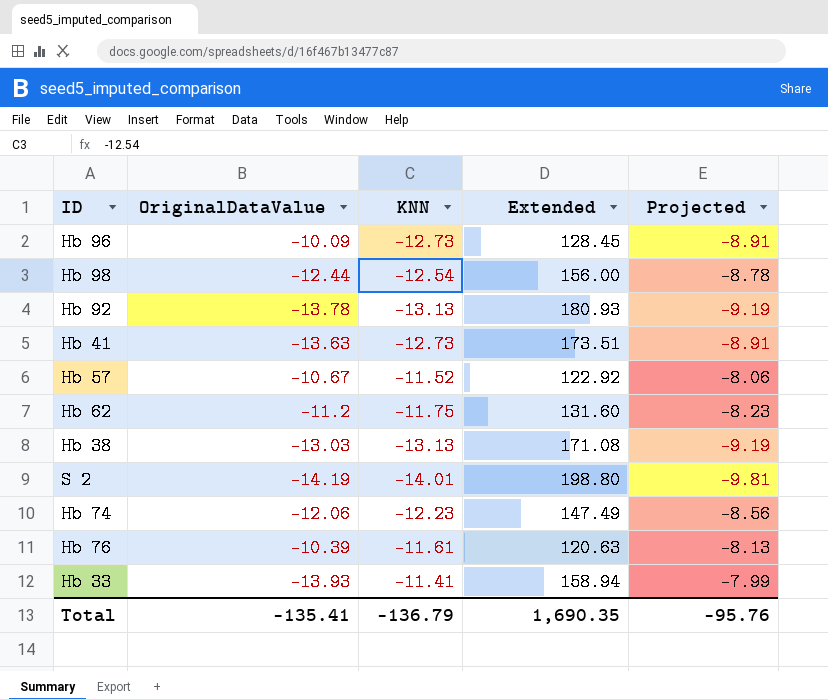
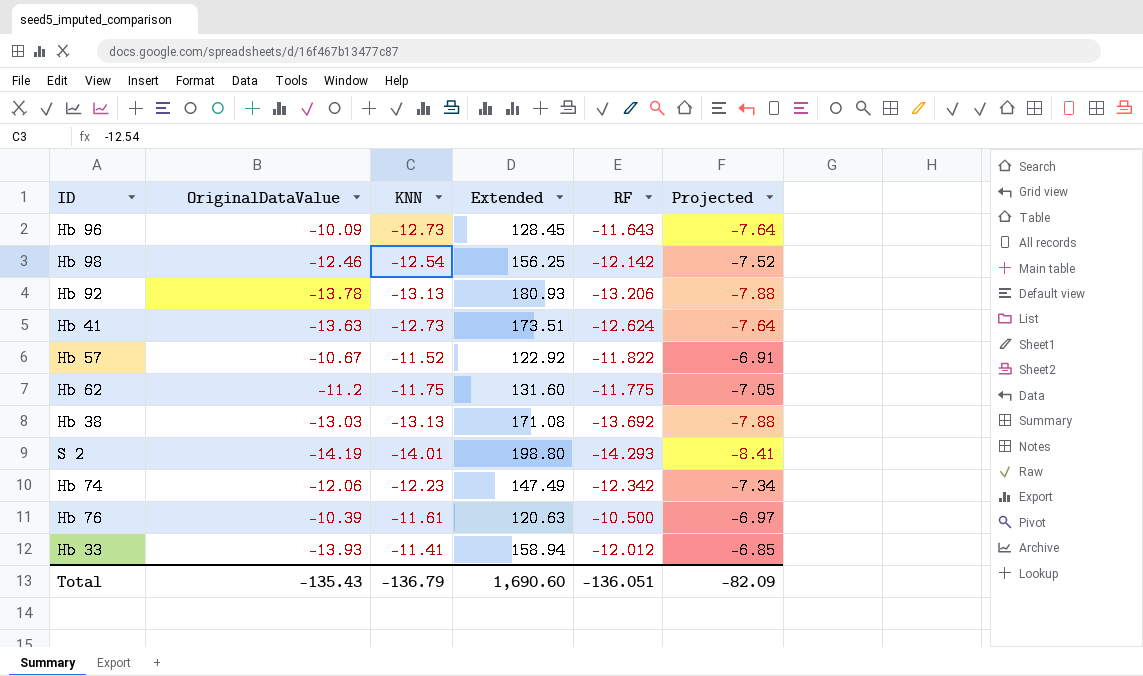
column RF | position: none -> 5
column Projected | formula: [KNN] * 0.7 -> [KNN] * 0.6
Hb 98 | OriginalDataValue: -12.44 -> -12.46
Hb 98 | Extended: 156.00 -> 156.25
Total | OriginalDataValue: -135.41 -> -135.43
Total | Extended: 1,690.35 -> 1,690.60
Total | Projected: -95.76 -> -82.09

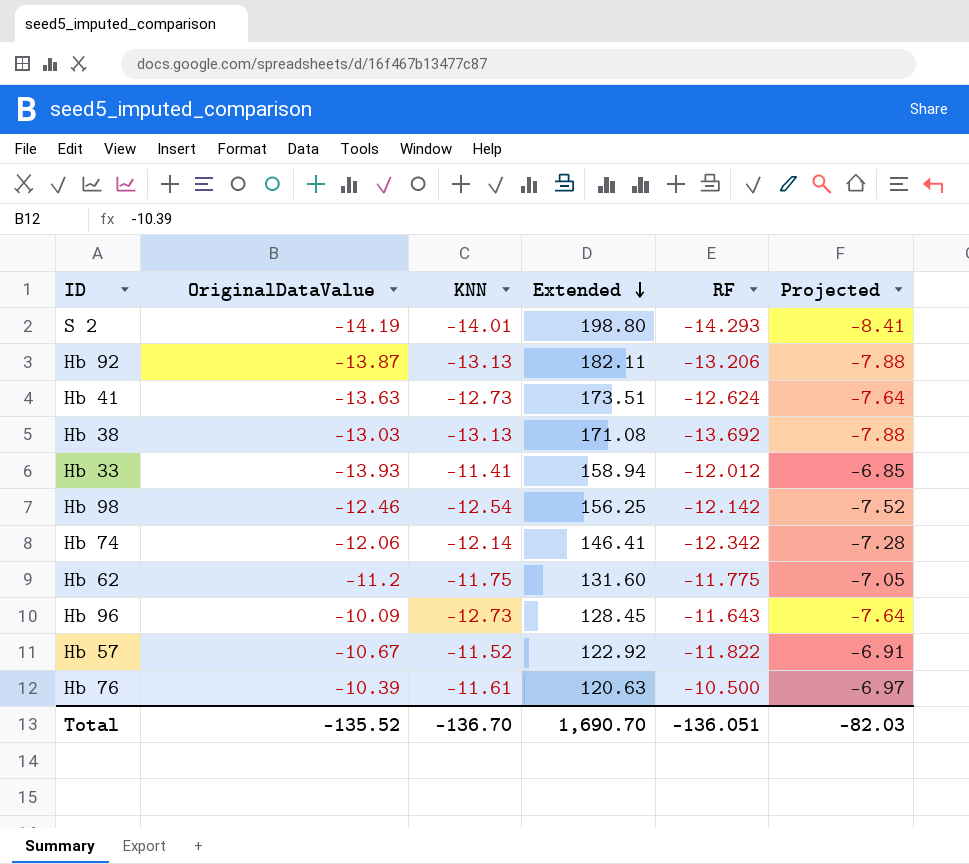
row order: none -> Extended descending
Hb 92 | OriginalDataValue: -13.78 -> -13.87
Hb 92 | Extended: 180.93 -> 182.11
Hb 74 | KNN: -12.23 -> -12.14
Hb 74 | Extended: 147.49 -> 146.41
Hb 74 | Projected: -7.34 -> -7.28
Total | OriginalDataValue: -135.43 -> -135.52
Total | KNN: -136.79 -> -136.70
Total | Extended: 1,690.60 -> 1,690.70
Total | Projected: -82.09 -> -82.03

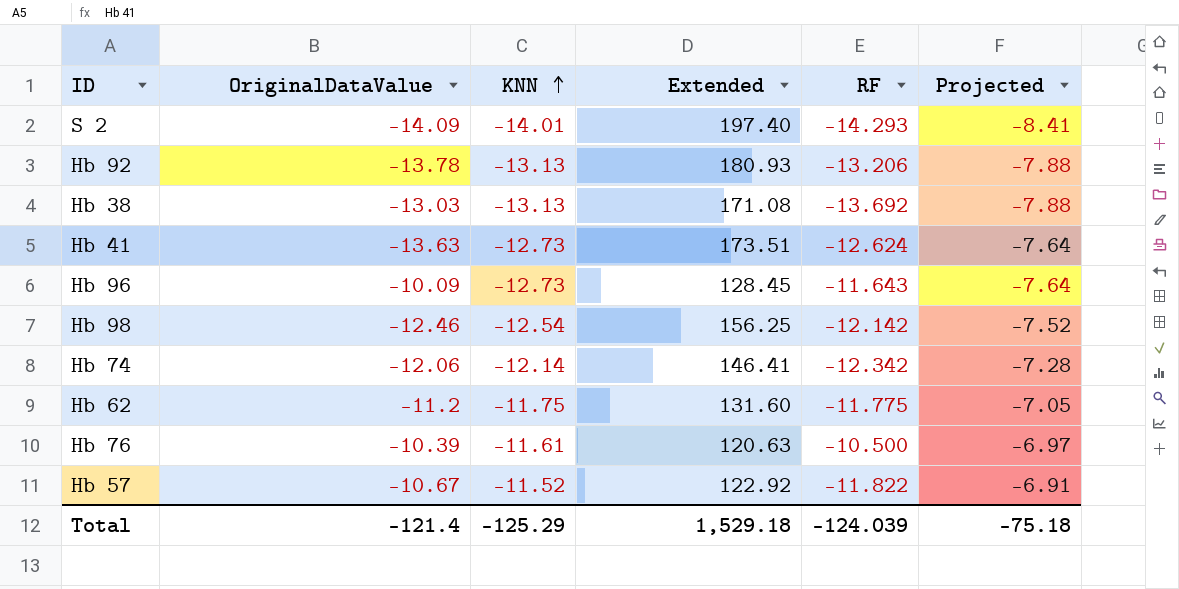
row order: Extended descending -> KNN ascending
row Hb 33: -13.93 | -11.41 | 158.94 | -12.012 | -6.85 -> none
S 2 | OriginalDataValue: -14.19 -> -14.09
S 2 | Extended: 198.80 -> 197.40
Hb 92 | OriginalDataValue: -13.87 -> -13.78
Hb 92 | Extended: 182.11 -> 180.93
Total | OriginalDataValue: -135.52 -> -121.4
Total | KNN: -136.70 -> -125.29
Total | Extended: 1,690.70 -> 1,529.18
Total | RF: -136.051 -> -124.039
Total | Projected: -82.03 -> -75.18

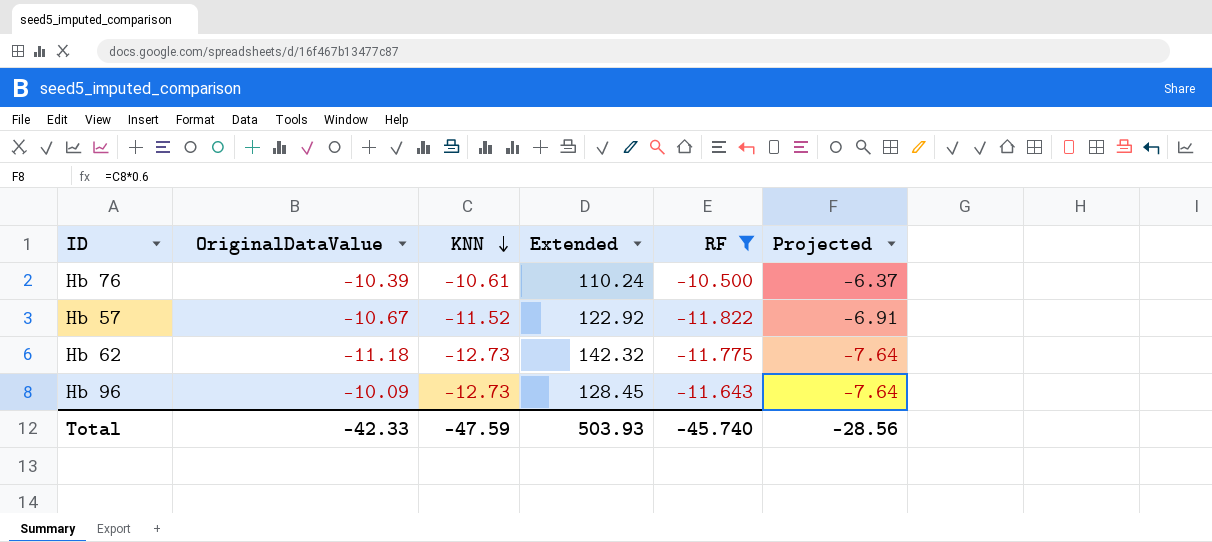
filter: none -> RF >= -11.822
row order: KNN ascending -> KNN descending
Hb 76 | KNN: -11.61 -> -10.61
Hb 76 | Extended: 120.63 -> 110.24
Hb 76 | Projected: -6.97 -> -6.37
Hb 62 | OriginalDataValue: -11.2 -> -11.18
Hb 62 | KNN: -11.75 -> -12.73
Hb 62 | Extended: 131.60 -> 142.32
Hb 62 | Projected: -7.05 -> -7.64
Total | OriginalDataValue: -121.4 -> -42.33
Total | KNN: -125.29 -> -47.59
Total | Extended: 1,529.18 -> 503.93
Total | RF: -124.039 -> -45.740
Total | Projected: -75.18 -> -28.56

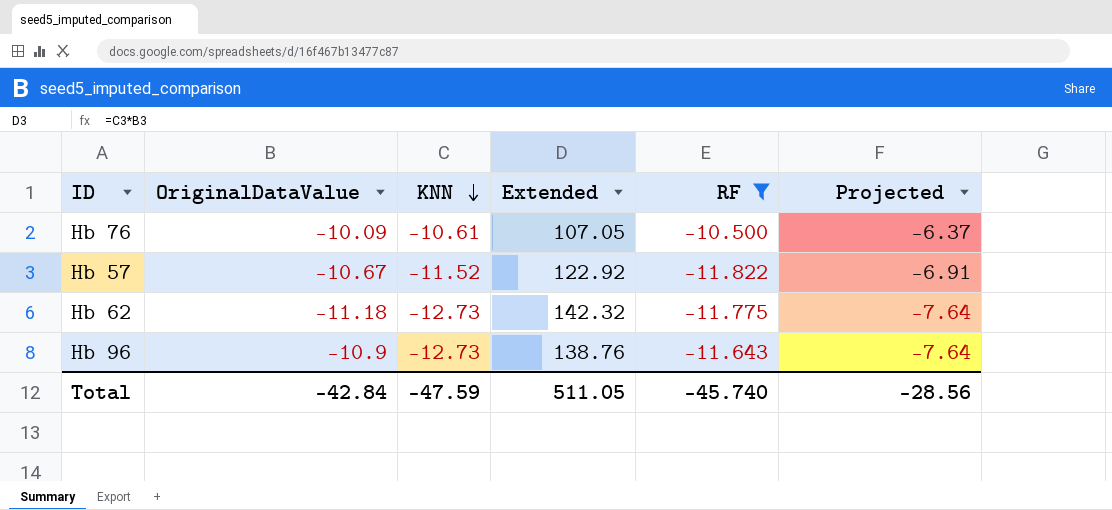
Hb 76 | OriginalDataValue: -10.39 -> -10.09
Hb 76 | Extended: 110.24 -> 107.05
Hb 96 | OriginalDataValue: -10.09 -> -10.9
Hb 96 | Extended: 128.45 -> 138.76
Total | OriginalDataValue: -42.33 -> -42.84
Total | Extended: 503.93 -> 511.05

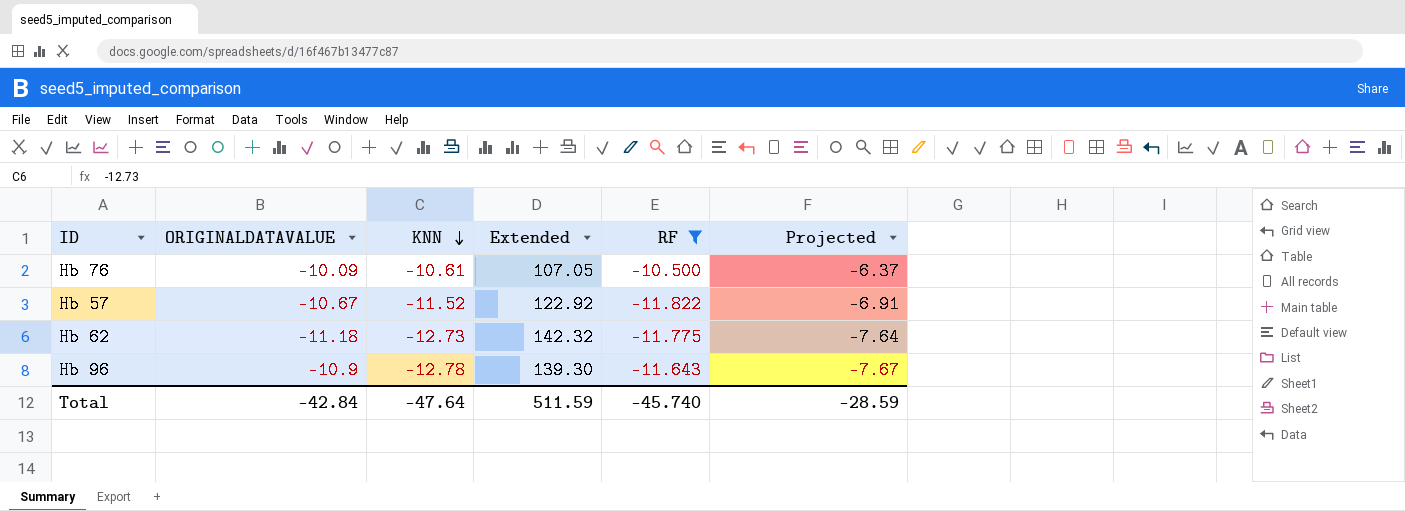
column name: OriginalDataValue -> ORIGINALDATAVALUE
Hb 96 | KNN: -12.73 -> -12.78
Hb 96 | Extended: 138.76 -> 139.30
Hb 96 | Projected: -7.64 -> -7.67
Total | KNN: -47.59 -> -47.64
Total | Extended: 511.05 -> 511.59
Total | Projected: -28.56 -> -28.59

